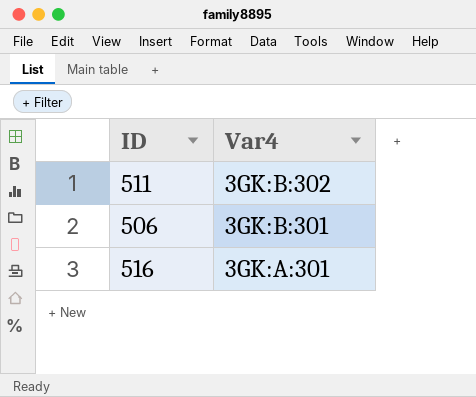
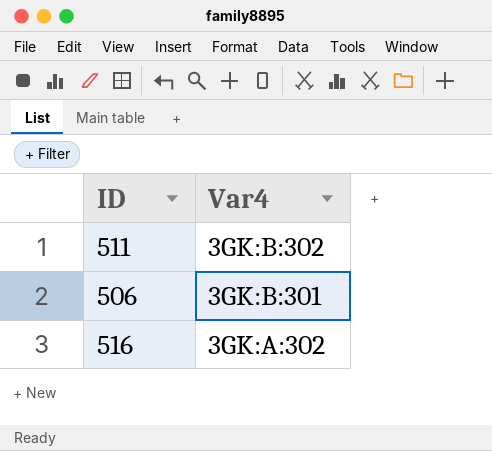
516 | Var4: 3GK:A:301 -> 3GK:A:302

